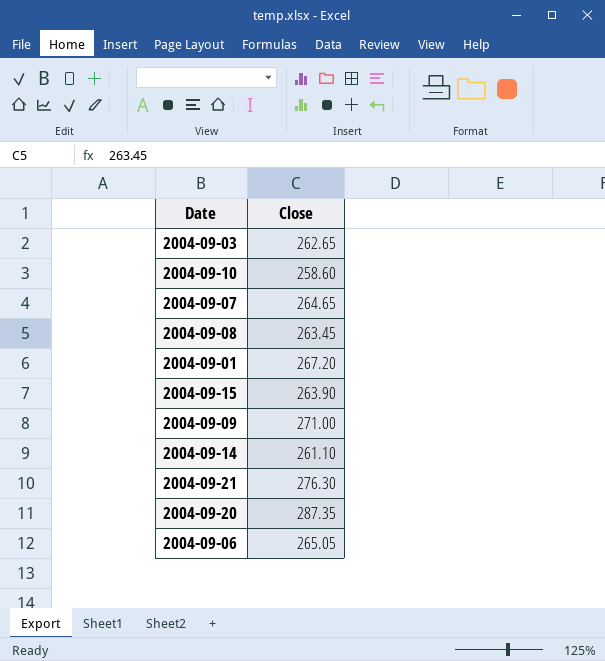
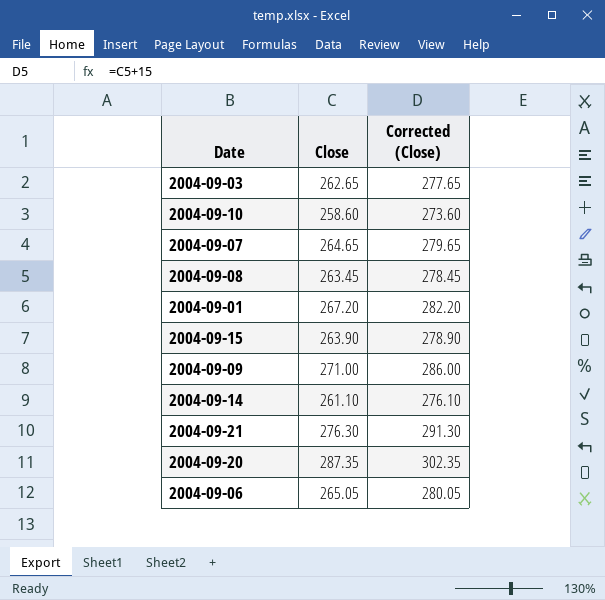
column Corrected (Close) | formula: none -> [Close] + 15

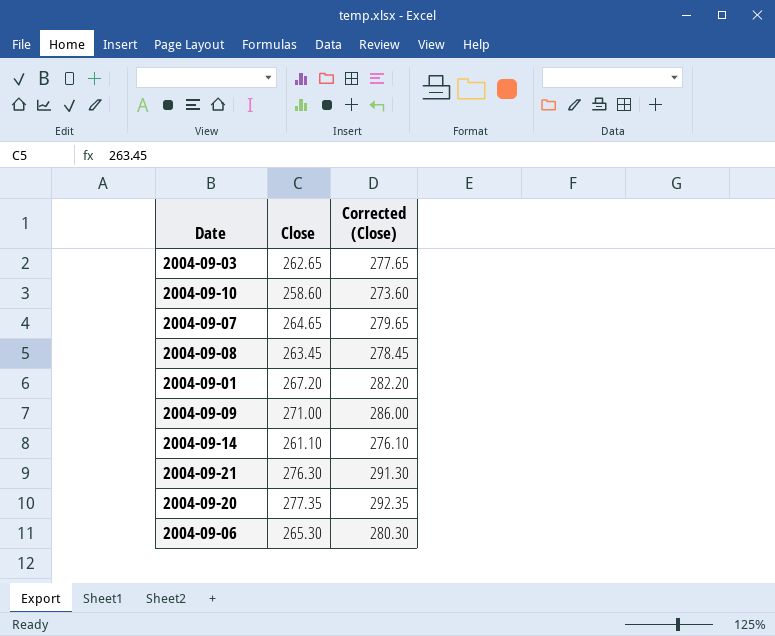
row 2004-09-15: 263.90 | 278.90 -> none
2004-09-20 | Close: 287.35 -> 277.35
2004-09-20 | Corrected (Close): 302.35 -> 292.35
2004-09-06 | Close: 265.05 -> 265.30
2004-09-06 | Corrected (Close): 280.05 -> 280.30

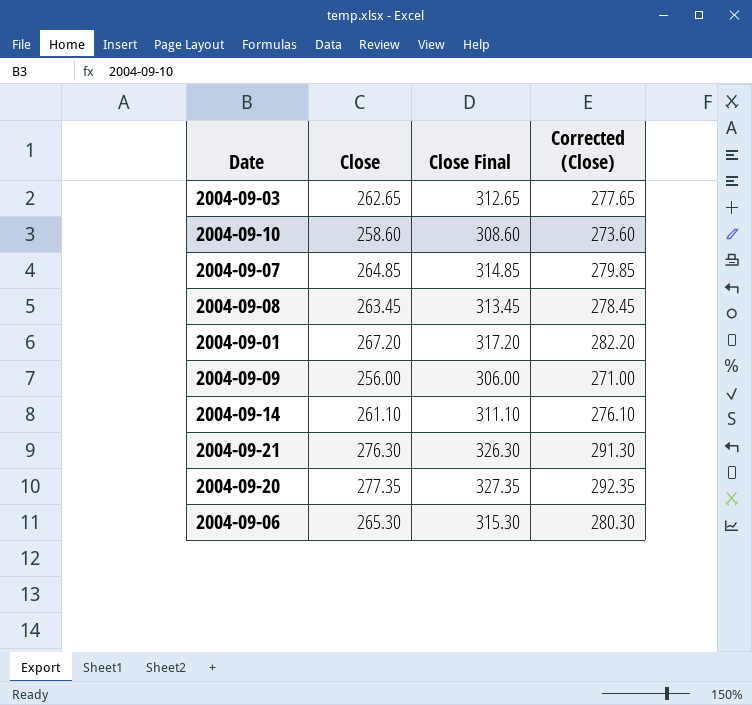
column Close Final | formula: none -> [Close] + 50
2004-09-07 | Close: 264.65 -> 264.85
2004-09-07 | Corrected (Close): 279.65 -> 279.85
2004-09-09 | Close: 271.00 -> 256.00
2004-09-09 | Corrected (Close): 286.00 -> 271.00

